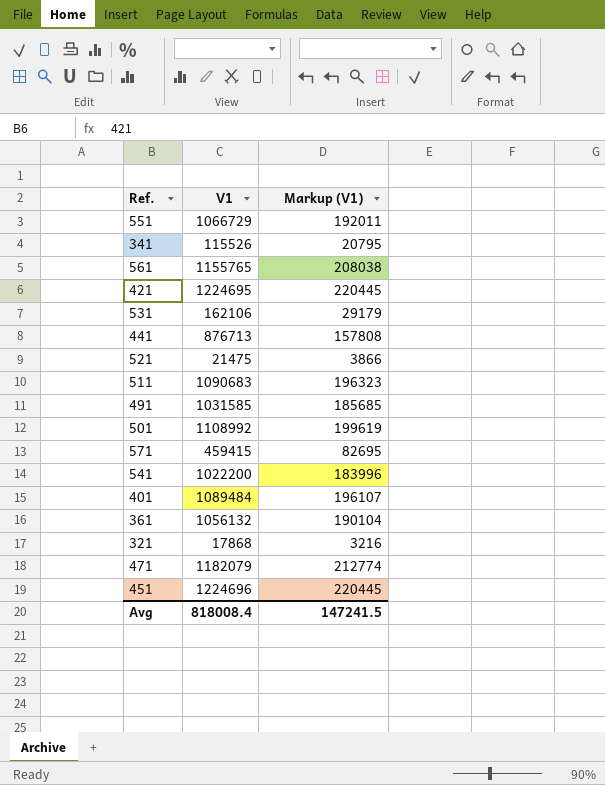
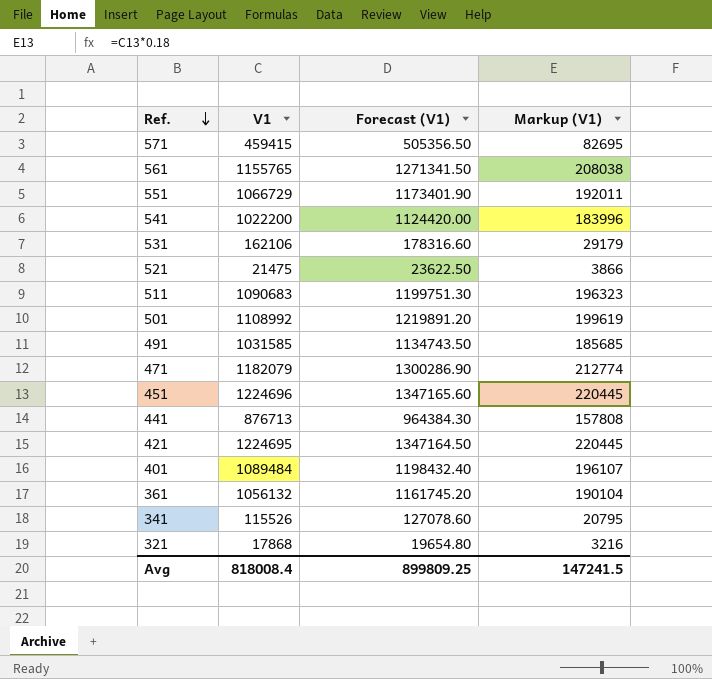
row order: none -> Ref. descending
column Forecast (V1) | formula: none -> [V1] * 1.1

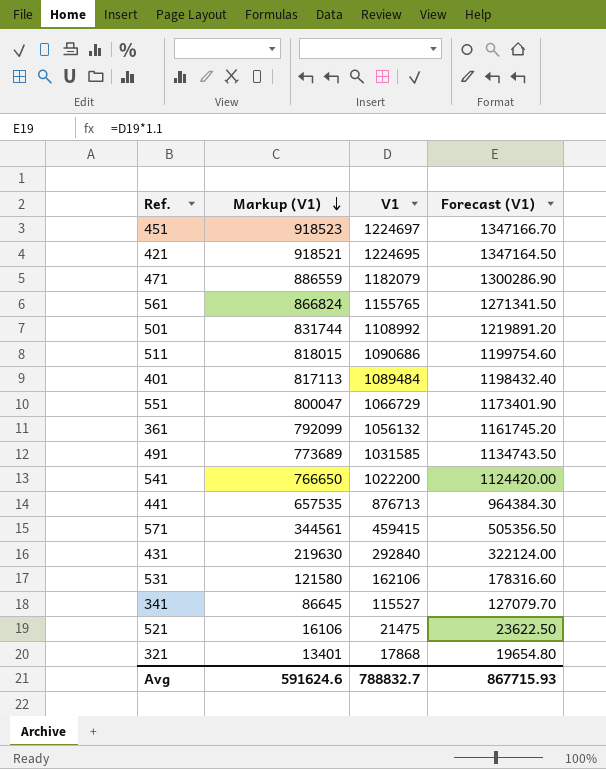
row order: Ref. descending -> Markup (V1) descending
column Markup (V1) | formula: [V1] * 0.18 -> [V1] * 0.75
column Markup (V1) | position: 4 -> 2
451 | V1: 1224696 -> 1224697
451 | Forecast (V1): 1347165.60 -> 1347166.70
511 | V1: 1090683 -> 1090686
511 | Forecast (V1): 1199751.30 -> 1199754.60
row 431: none -> 219630 | 292840 | 322124.00
341 | V1: 115526 -> 115527
341 | Forecast (V1): 127078.60 -> 127079.70
Avg | Markup (V1): 147241.5 -> 591624.6
Avg | V1: 818008.4 -> 788832.7
Avg | Forecast (V1): 899809.25 -> 867715.93

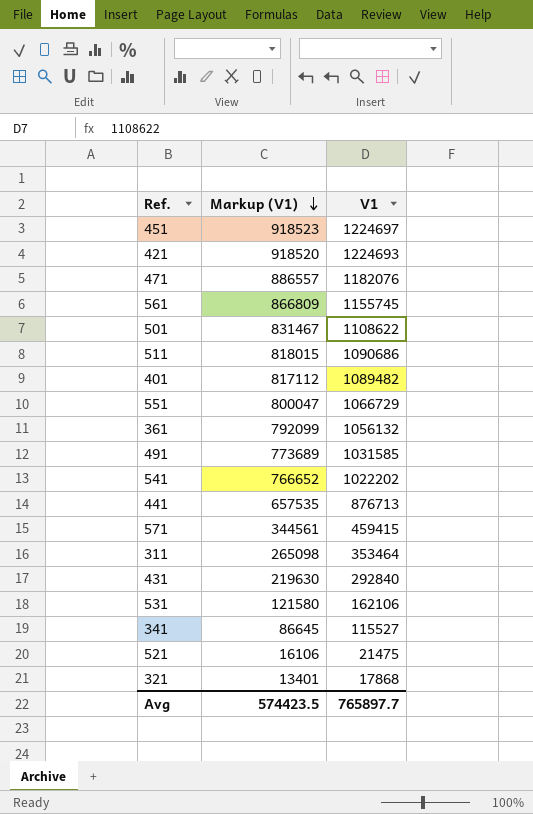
column Forecast (V1) | formula: [V1] * 1.1 -> none
421 | Markup (V1): 918521 -> 918520
421 | V1: 1224695 -> 1224693
471 | Markup (V1): 886559 -> 886557
471 | V1: 1182079 -> 1182076
561 | Markup (V1): 866824 -> 866809
561 | V1: 1155765 -> 1155745
501 | Markup (V1): 831744 -> 831467
501 | V1: 1108992 -> 1108622
401 | Markup (V1): 817113 -> 817112
401 | V1: 1089484 -> 1089482
541 | Markup (V1): 766650 -> 766652
541 | V1: 1022200 -> 1022202
row 311: none -> 265098 | 353464
Avg | Markup (V1): 591624.6 -> 574423.5
Avg | V1: 788832.7 -> 765897.7

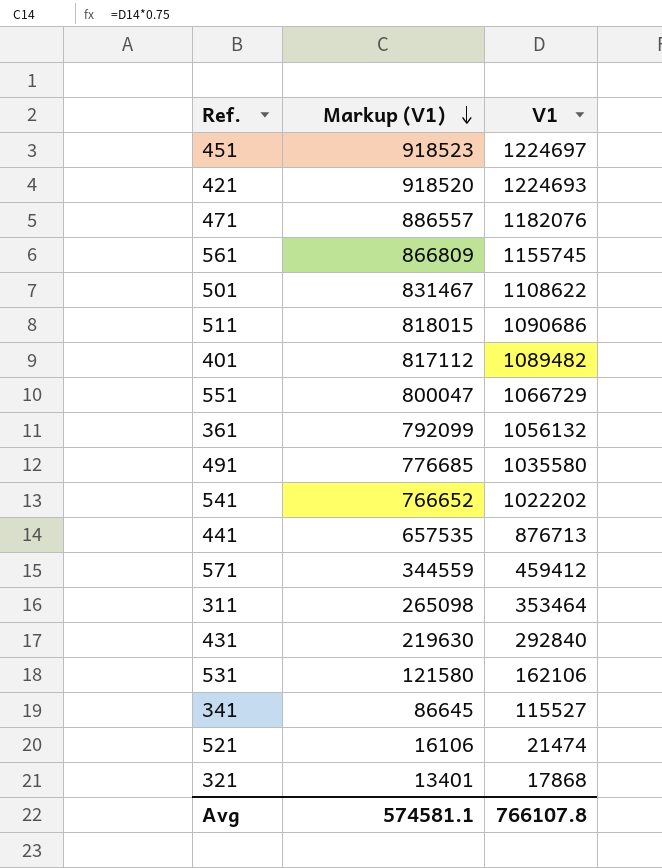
491 | Markup (V1): 773689 -> 776685
491 | V1: 1031585 -> 1035580
571 | Markup (V1): 344561 -> 344559
571 | V1: 459415 -> 459412
521 | V1: 21475 -> 21474
Avg | Markup (V1): 574423.5 -> 574581.1
Avg | V1: 765897.7 -> 766107.8

